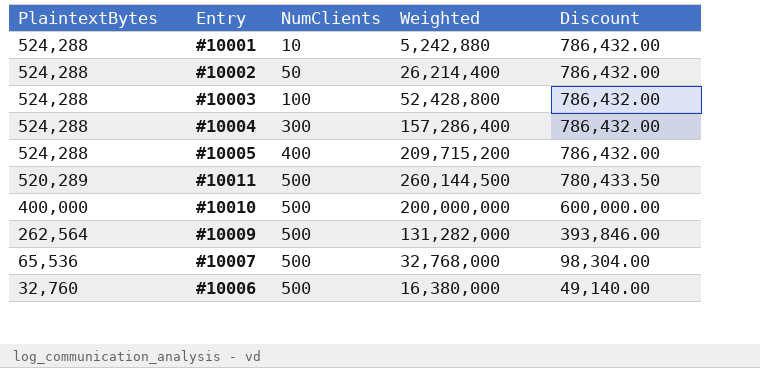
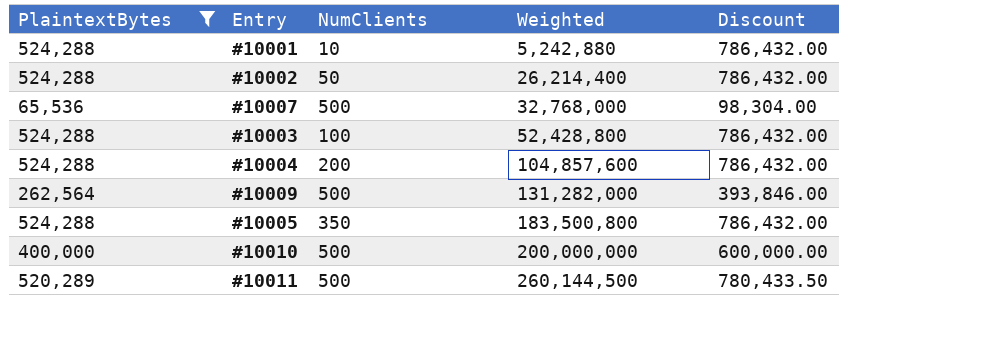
filter: none -> PlaintextBytes != 32,760
row order: PlaintextBytes descending -> Weighted ascending
#10004 | NumClients: 300 -> 200
#10004 | Weighted: 157,286,400 -> 104,857,600
#10005 | NumClients: 400 -> 350
#10005 | Weighted: 209,715,200 -> 183,500,800

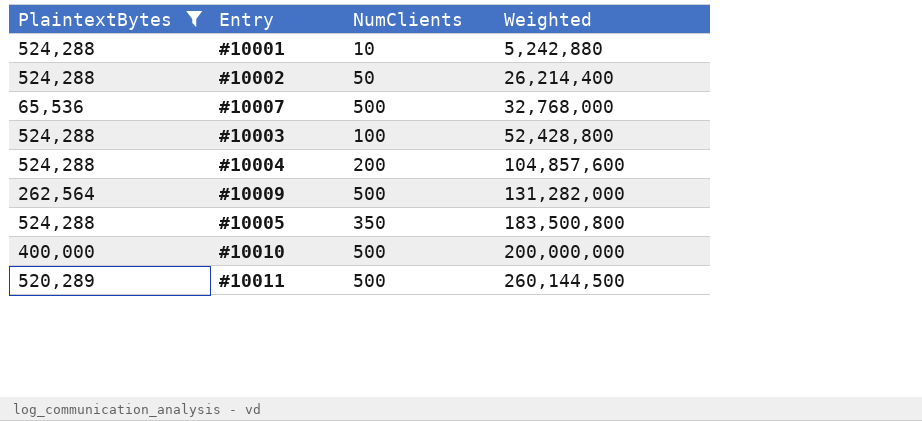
column Discount | formula: [PlaintextBytes] * 1.5 -> none

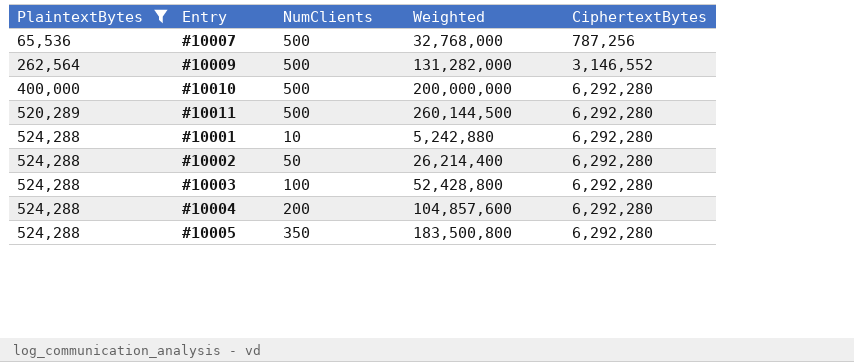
row order: Weighted ascending -> PlaintextBytes ascending
column CiphertextBytes | position: none -> 5

